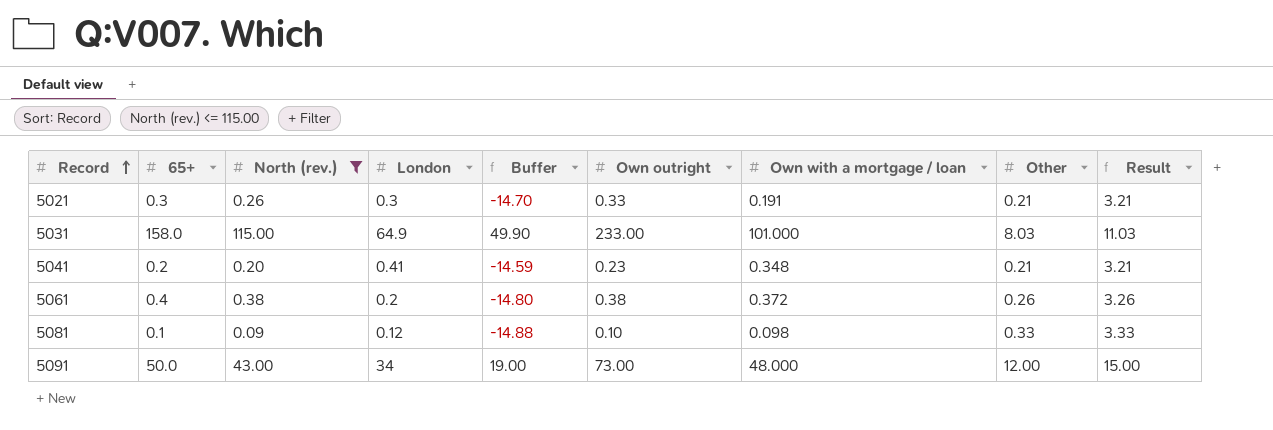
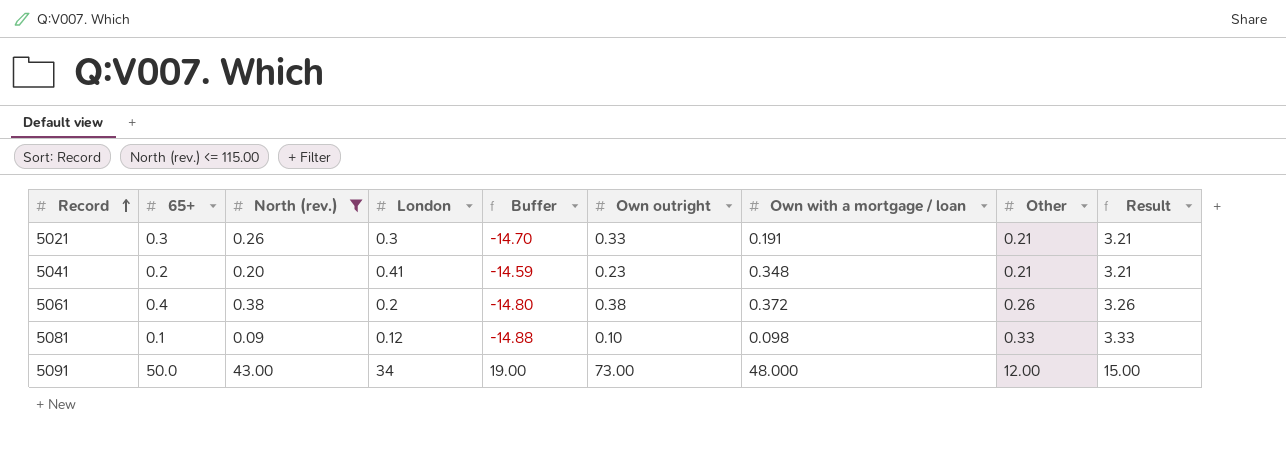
row 5031: 158.0 | 115.00 | 64.9 | 49.90 | 233.00 | 101.000 | 8.03 | 11.03 -> none

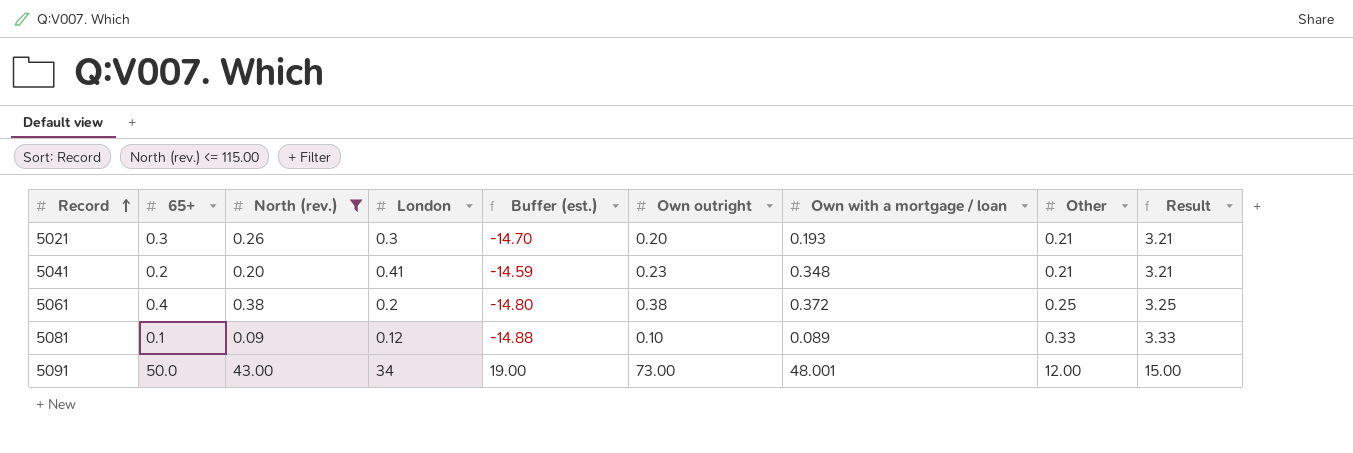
column name: Buffer -> Buffer (est.)
5021 | Own outright: 0.33 -> 0.20
5021 | Own with a mortgage / loan: 0.191 -> 0.193
5061 | Other: 0.26 -> 0.25
5061 | Result: 3.26 -> 3.25
5081 | Own with a mortgage / loan: 0.098 -> 0.089
5091 | Own with a mortgage / loan: 48.000 -> 48.001

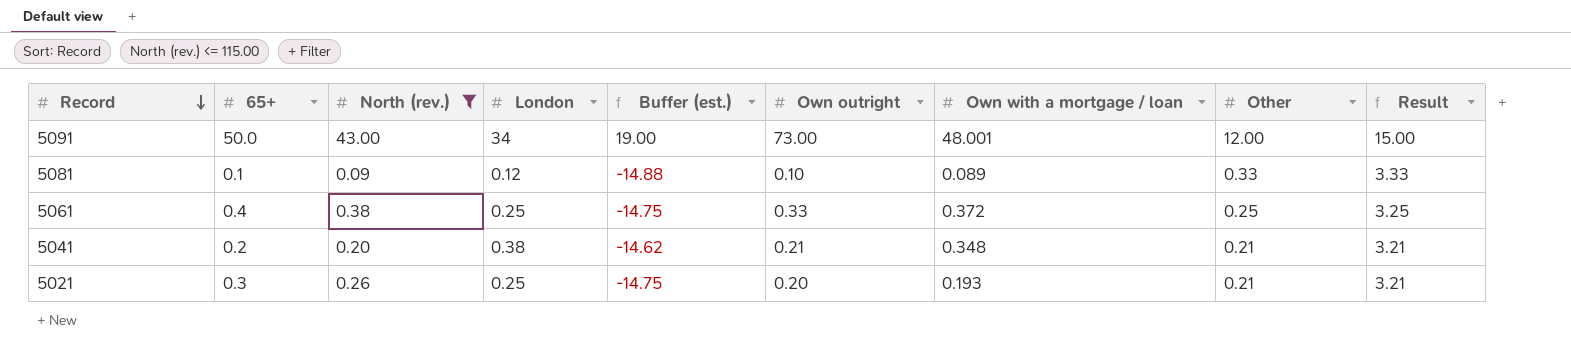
row order: Record ascending -> Record descending
5061 | London: 0.2 -> 0.25
5061 | Buffer (est.): -14.80 -> -14.75
5061 | Own outright: 0.38 -> 0.33
5041 | London: 0.41 -> 0.38
5041 | Buffer (est.): -14.59 -> -14.62
5041 | Own outright: 0.23 -> 0.21
5021 | London: 0.3 -> 0.25
5021 | Buffer (est.): -14.70 -> -14.75

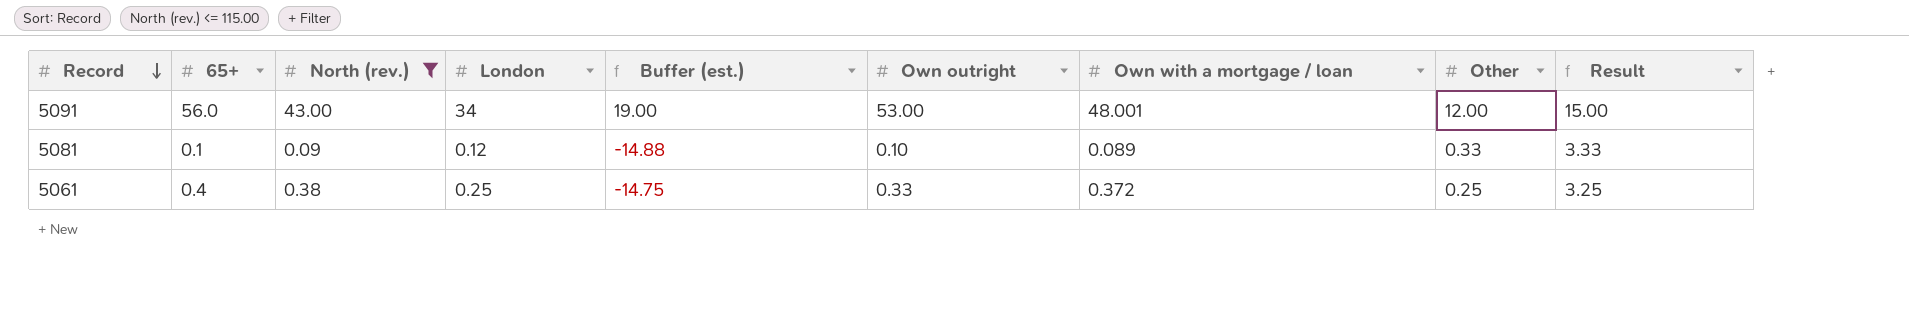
row 5041: 0.2 | 0.20 | 0.38 | -14.62 | 0.21 | 0.348 | 0.21 | 3.21 -> none
row 5021: 0.3 | 0.26 | 0.25 | -14.75 | 0.20 | 0.193 | 0.21 | 3.21 -> none
5091 | 65+: 50.0 -> 56.0
5091 | Own outright: 73.00 -> 53.00

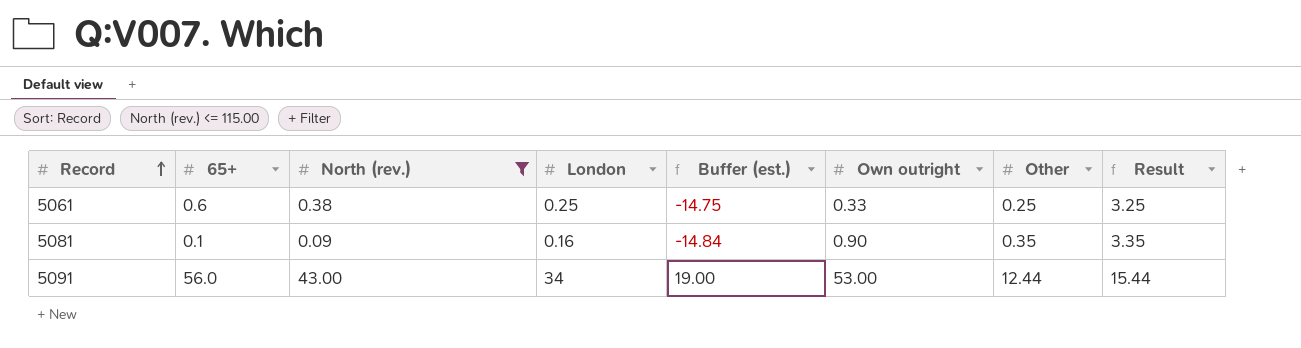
row order: Record descending -> Record ascending
column Own with a mortgage / loan | position: 7 -> none
5061 | 65+: 0.4 -> 0.6
5081 | London: 0.12 -> 0.16
5081 | Buffer (est.): -14.88 -> -14.84
5081 | Own outright: 0.10 -> 0.90
5081 | Other: 0.33 -> 0.35
5081 | Result: 3.33 -> 3.35
5091 | Other: 12.00 -> 12.44
5091 | Result: 15.00 -> 15.44

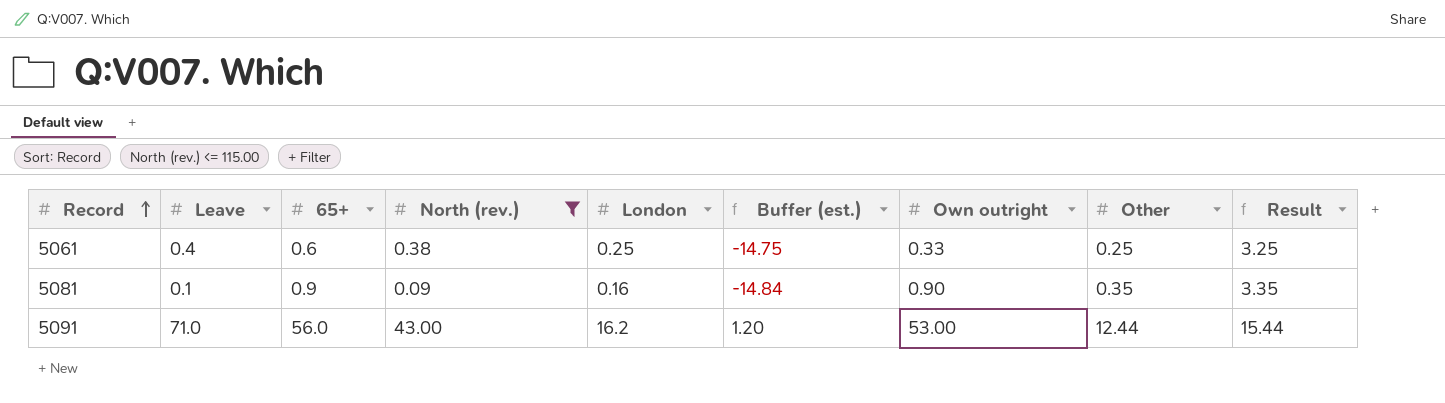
column Leave | position: none -> 2
5081 | 65+: 0.1 -> 0.9
5091 | London: 34 -> 16.2
5091 | Buffer (est.): 19.00 -> 1.20

